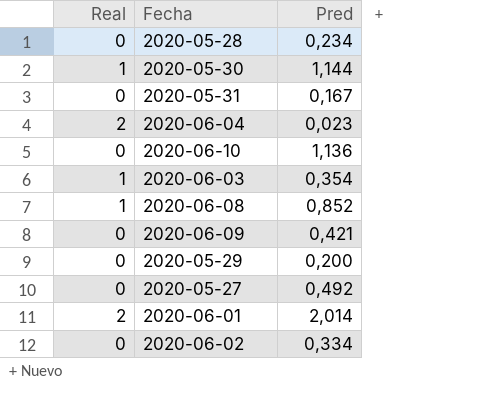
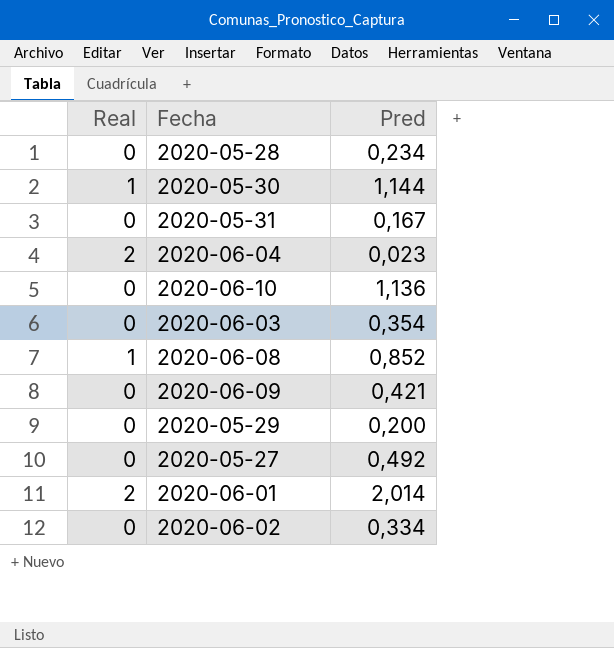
2020-06-03 | Real: 1 -> 0

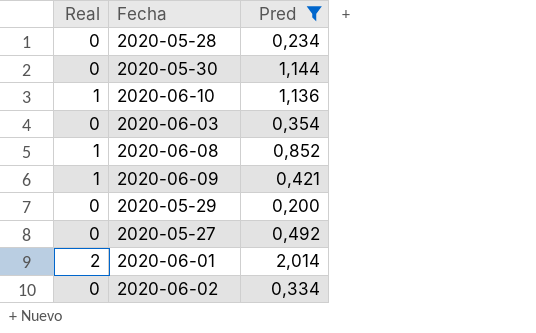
filter: none -> Pred >= 0,200
2020-05-30 | Real: 1 -> 0
2020-06-10 | Real: 0 -> 1
2020-06-09 | Real: 0 -> 1

